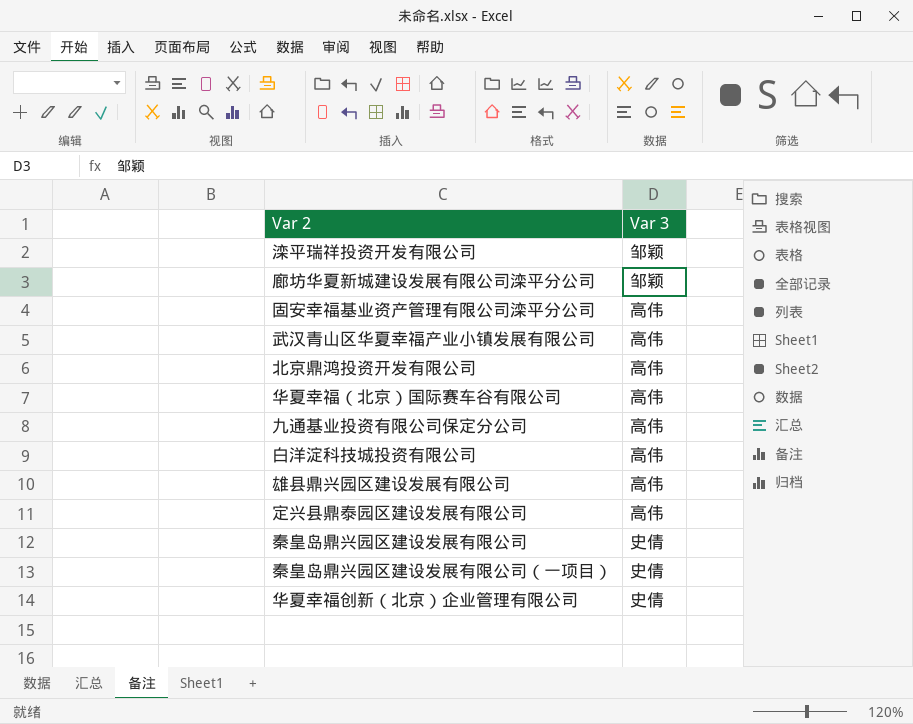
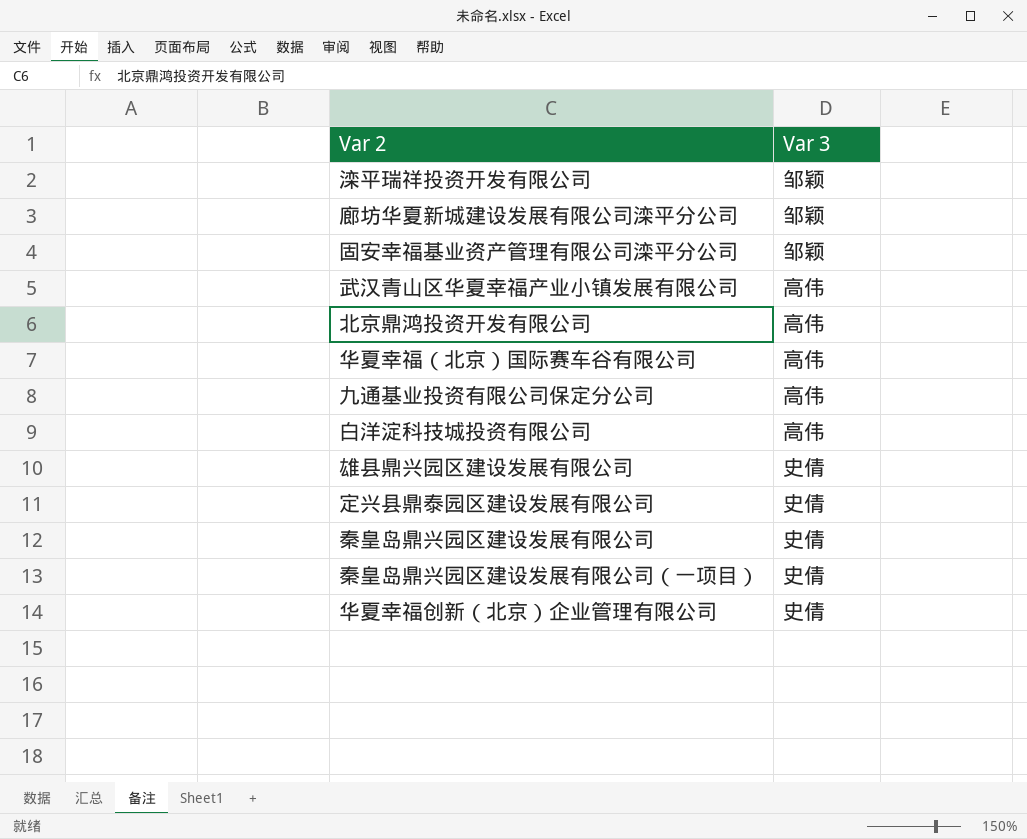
固安幸福基业资产管理有限公司滦平分公司 | Var 3: 高伟 -> 邹颖
雄县鼎兴园区建设发展有限公司 | Var 3: 高伟 -> 史倩
定兴县鼎泰园区建设发展有限公司 | Var 3: 高伟 -> 史倩

